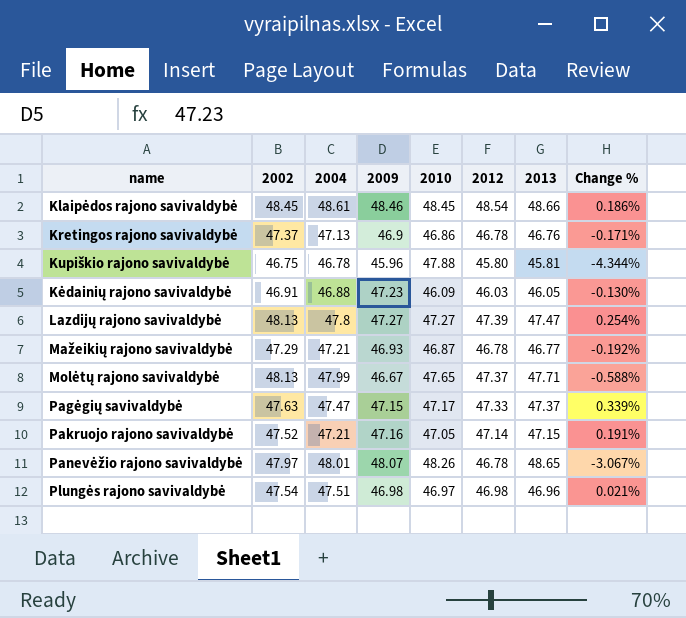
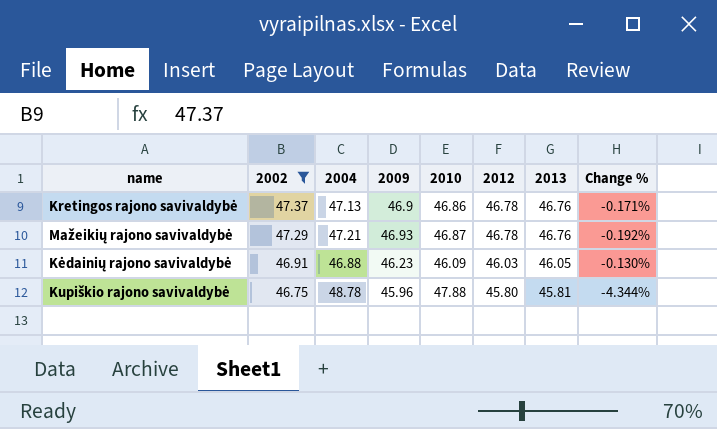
filter: none -> 2002 <= 47.37
row order: none -> 2002 descending
Mažeikių rajono savivaldybė | 2013: 46.77 -> 46.76
Kėdainių rajono savivaldybė | 2009: 47.23 -> 46.23
Kupiškio rajono savivaldybė | 2004: 46.78 -> 48.78

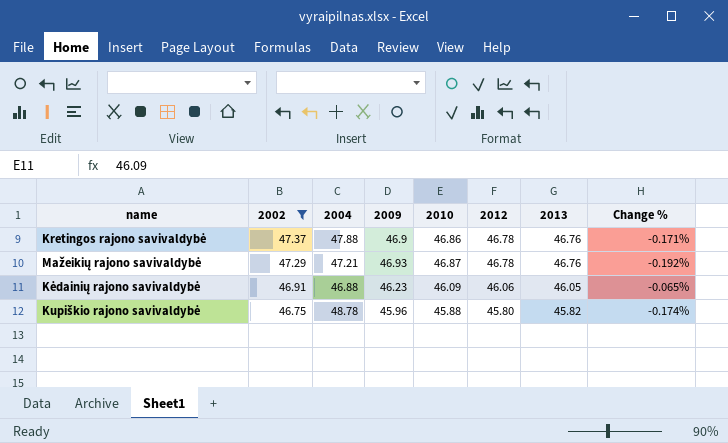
Kretingos rajono savivaldybė | 2004: 47.13 -> 47.88
Kėdainių rajono savivaldybė | 2012: 46.03 -> 46.06
Kėdainių rajono savivaldybė | Change %: -0.130% -> -0.065%
Kupiškio rajono savivaldybė | 2010: 47.88 -> 45.88
Kupiškio rajono savivaldybė | 2013: 45.81 -> 45.82
Kupiškio rajono savivaldybė | Change %: -4.344% -> -0.174%

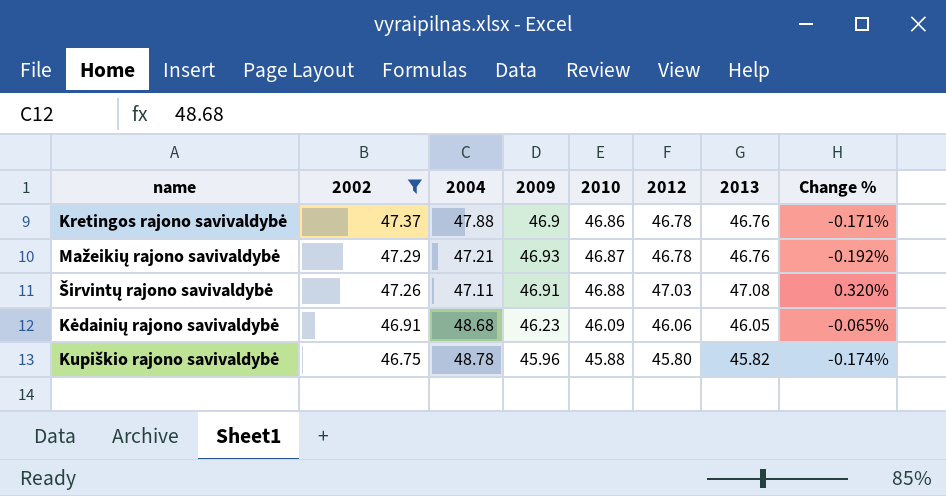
row Širvintų rajono savivaldybė: none -> 47.26 | 47.11 | 46.91 | 46.88 | 47.03 | 47.08 | 0.320%
Kėdainių rajono savivaldybė | 2004: 46.88 -> 48.68

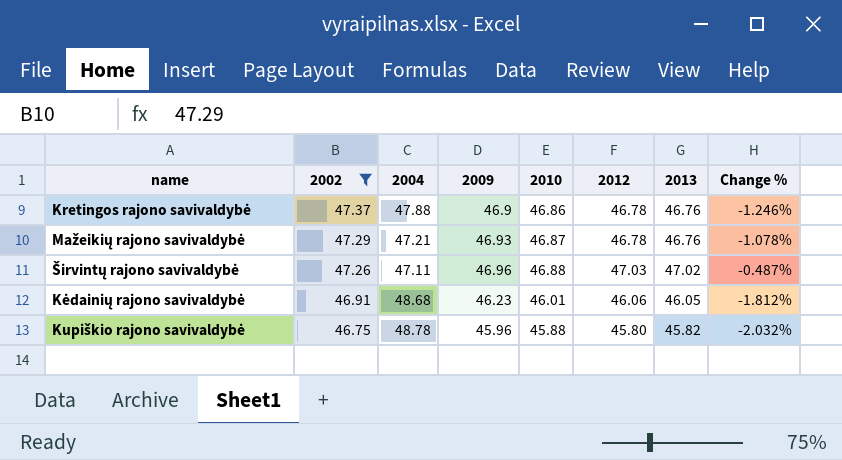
column Change % | formula: ([2012] - [2010]) / [2010] -> ([2012] - [2002]) / [2002]
Širvintų rajono savivaldybė | 2009: 46.91 -> 46.96
Širvintų rajono savivaldybė | 2013: 47.08 -> 47.02
Kėdainių rajono savivaldybė | 2010: 46.09 -> 46.01

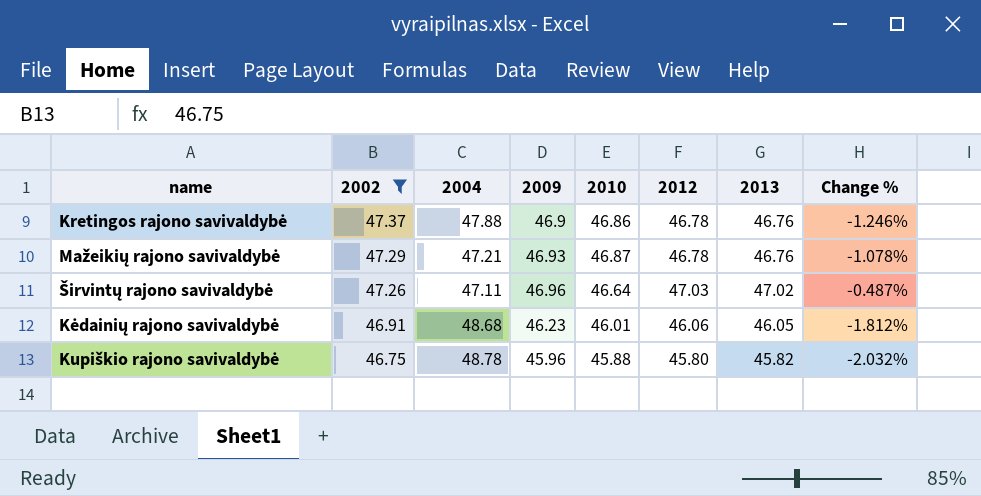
Širvintų rajono savivaldybė | 2010: 46.88 -> 46.64

